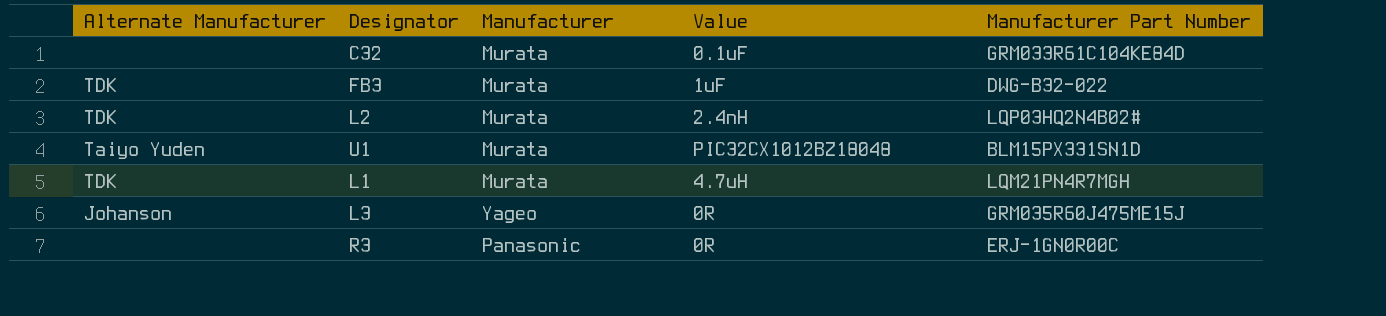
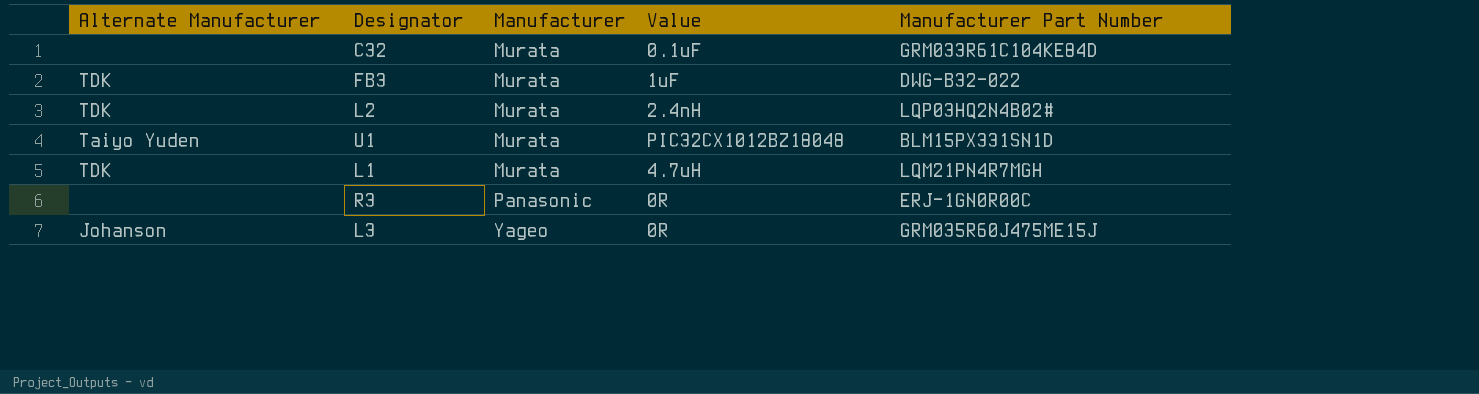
row order: none -> Manufacturer ascending

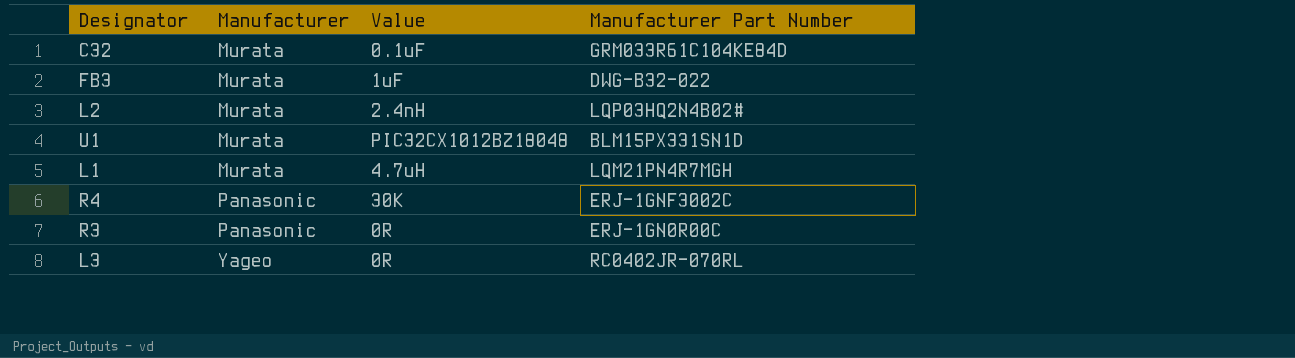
column Alternate Manufacturer | position: 1 -> none
row R4: none -> Panasonic | 30K | ERJ-1GNF3002C
L3 | Manufacturer Part Number: GRM035R60J475ME15J -> RC0402JR-070RL

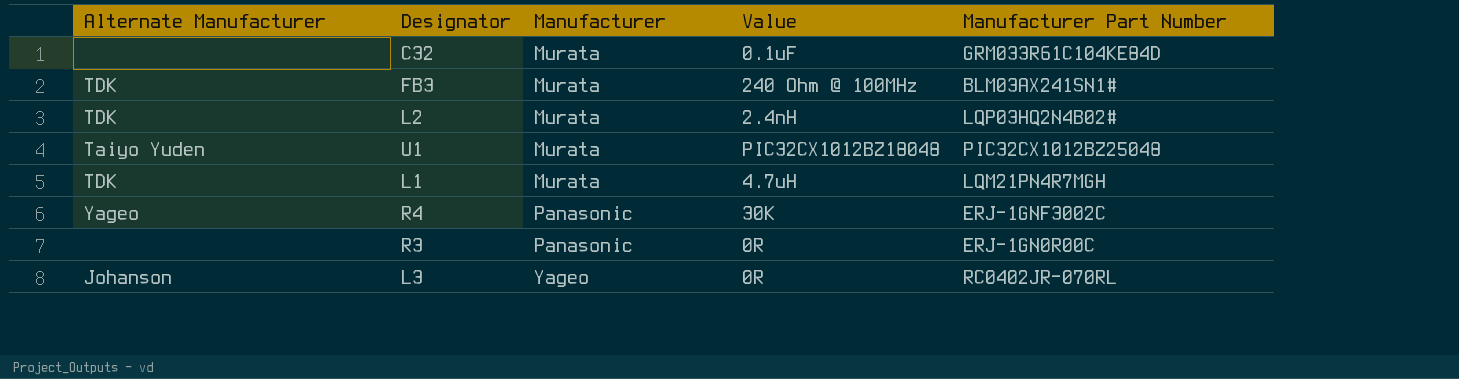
column Alternate Manufacturer | position: none -> 1
FB3 | Value: 1uF -> 240 Ohm @ 100MHz
FB3 | Manufacturer Part Number: DWG-B32-022 -> BLM03AX241SN1#
U1 | Manufacturer Part Number: BLM15PX331SN1D -> PIC32CX1012BZ25048

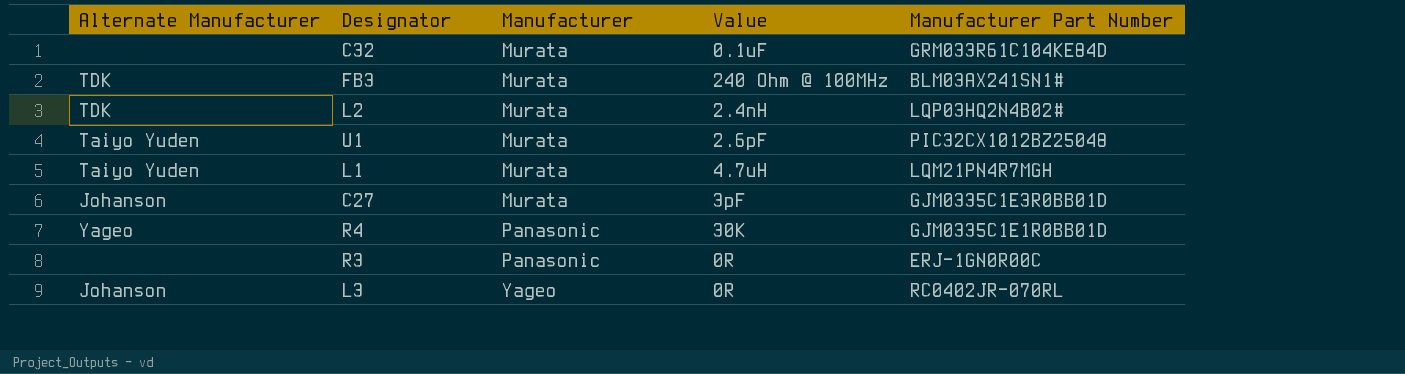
U1 | Value: PIC32CX1012BZ18048 -> 2.6pF
L1 | Alternate Manufacturer: TDK -> Taiyo Yuden
row C27: none -> Johanson | Murata | 3pF | GJM0335C1E3R0BB01D
R4 | Manufacturer Part Number: ERJ-1GNF3002C -> GJM0335C1E1R0BB01D

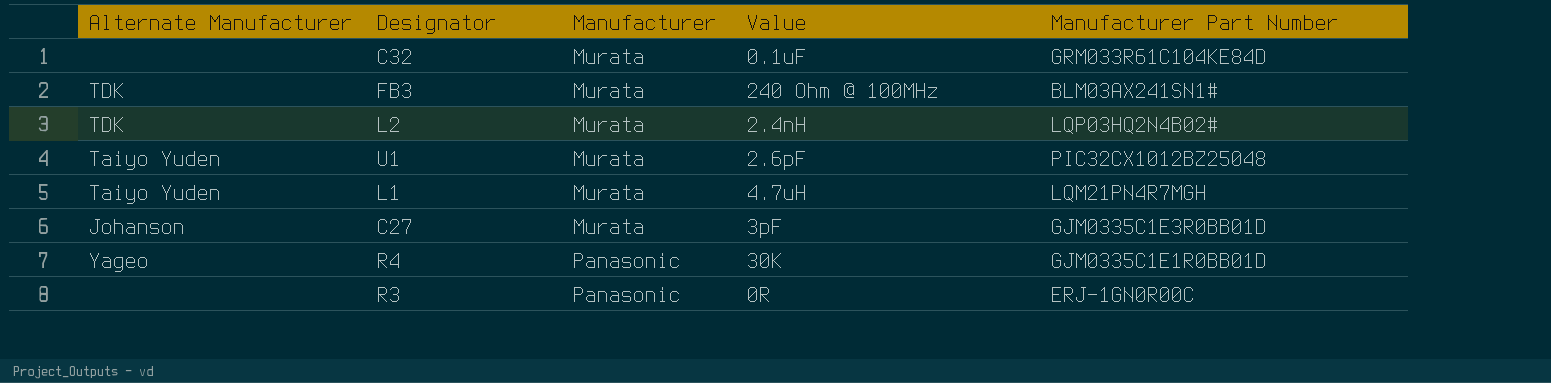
row L3: Johanson | Yageo | 0R | RC0402JR-070RL -> none

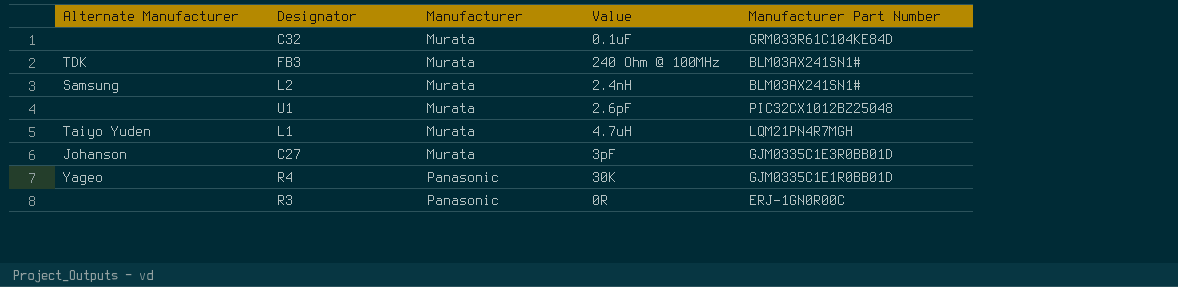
L2 | Alternate Manufacturer: TDK -> Samsung
L2 | Manufacturer Part Number: LQP03HQ2N4B02# -> BLM03AX241SN1#
U1 | Alternate Manufacturer: Taiyo Yuden -> none

